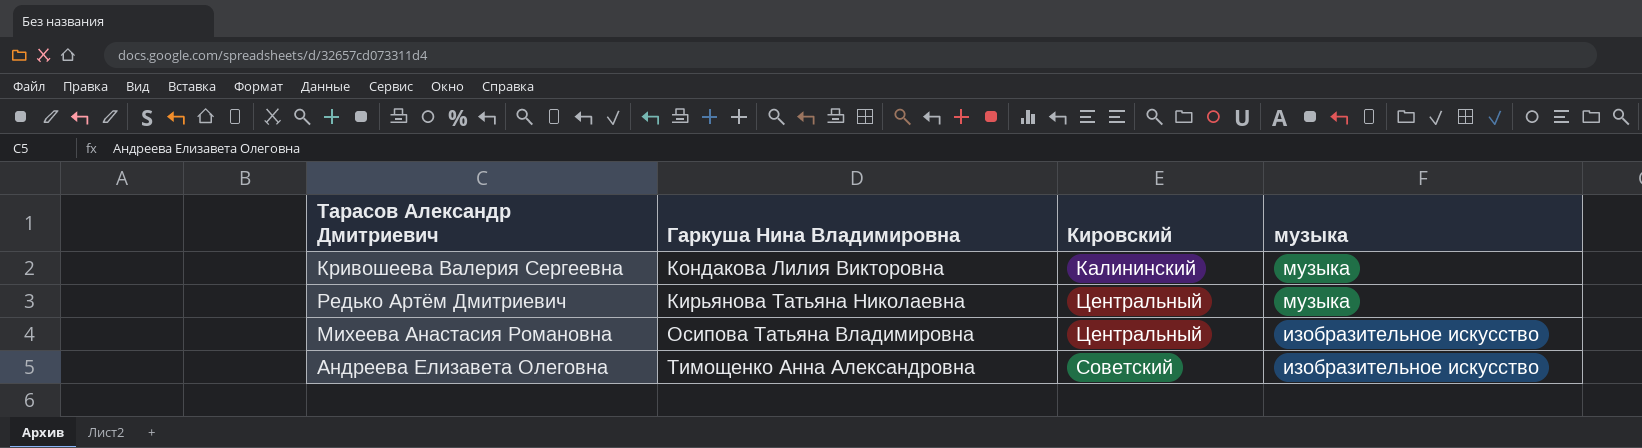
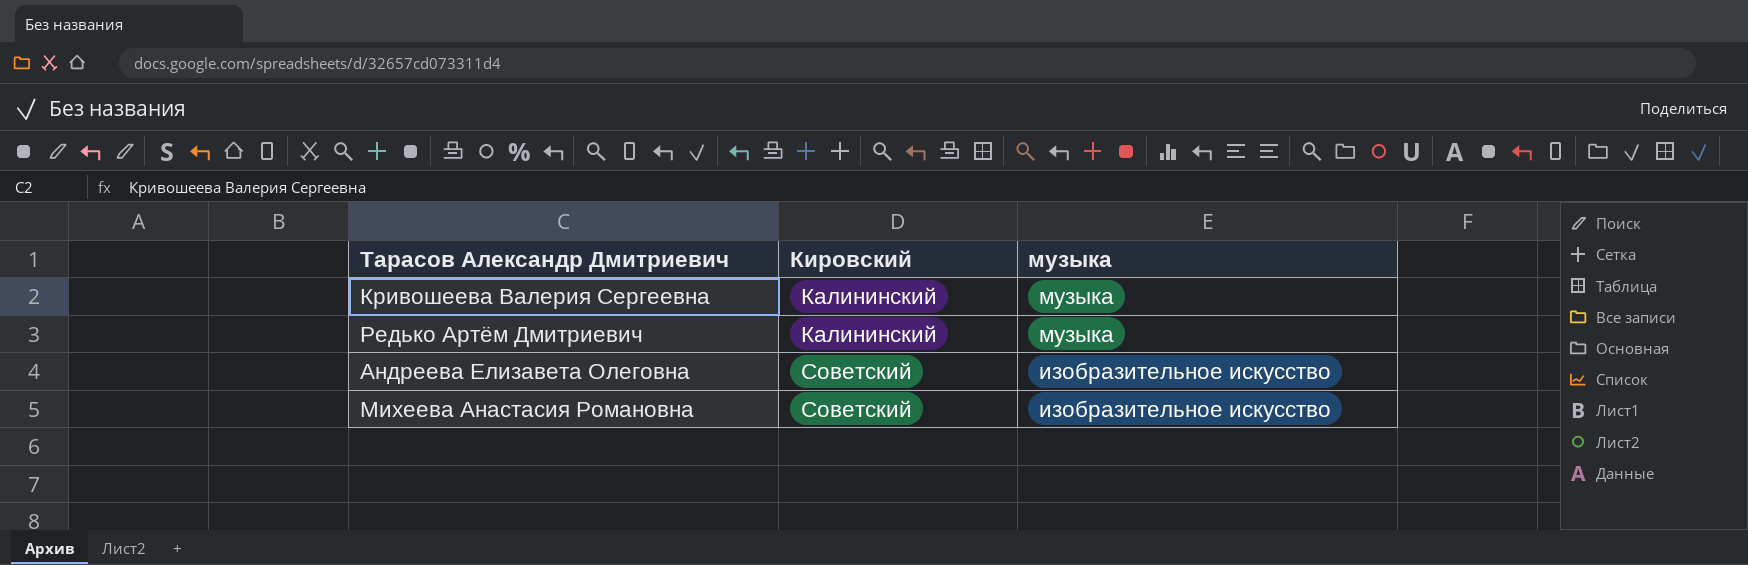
row order: музыка descending -> Кировский ascending
column Гаркуша Нина Владимировна | position: 2 -> none
Редько Артём Дмитриевич | Кировский: Центральный -> Калининский
Михеева Анастасия Романовна | Кировский: Центральный -> Советский

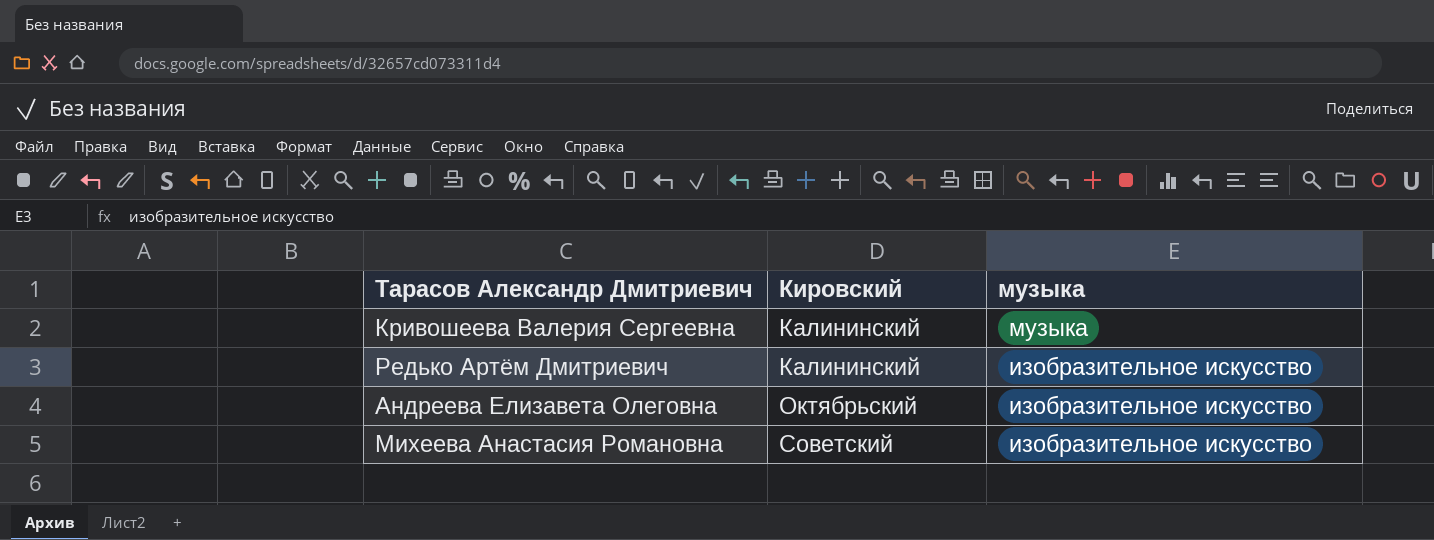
Редько Артём Дмитриевич | музыка: музыка -> изобразительное искусство
Андреева Елизавета Олеговна | Кировский: Советский -> Октябрьский

